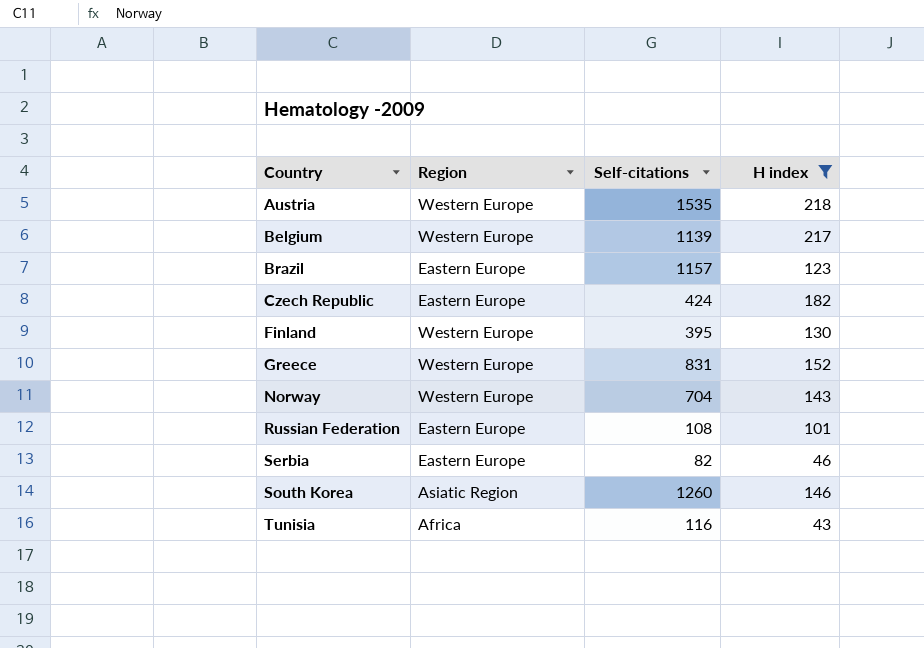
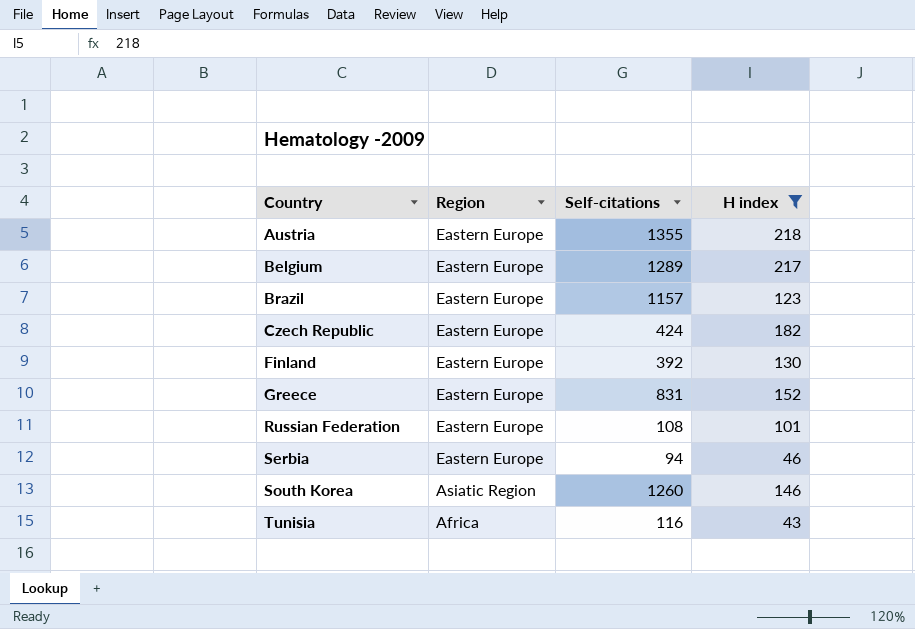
row Norway: Western Europe | 704 | 143 -> none
Austria | Region: Western Europe -> Eastern Europe
Austria | Self-citations: 1535 -> 1355
Belgium | Region: Western Europe -> Eastern Europe
Belgium | Self-citations: 1139 -> 1289
Finland | Region: Western Europe -> Eastern Europe
Finland | Self-citations: 395 -> 392
Greece | Region: Western Europe -> Eastern Europe
Serbia | Self-citations: 82 -> 94

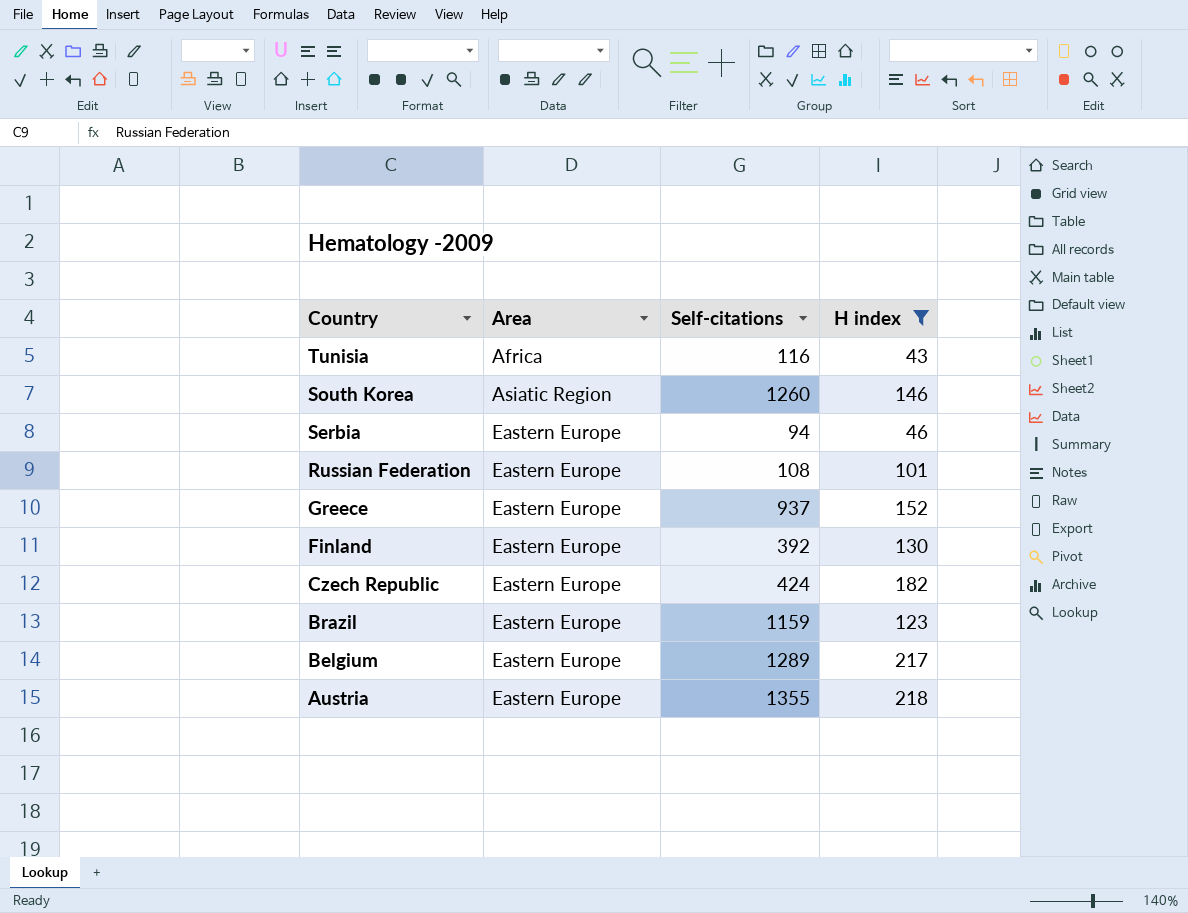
row order: Country ascending -> Country descending
column name: Region -> Area
Greece | Self-citations: 831 -> 937
Brazil | Self-citations: 1157 -> 1159

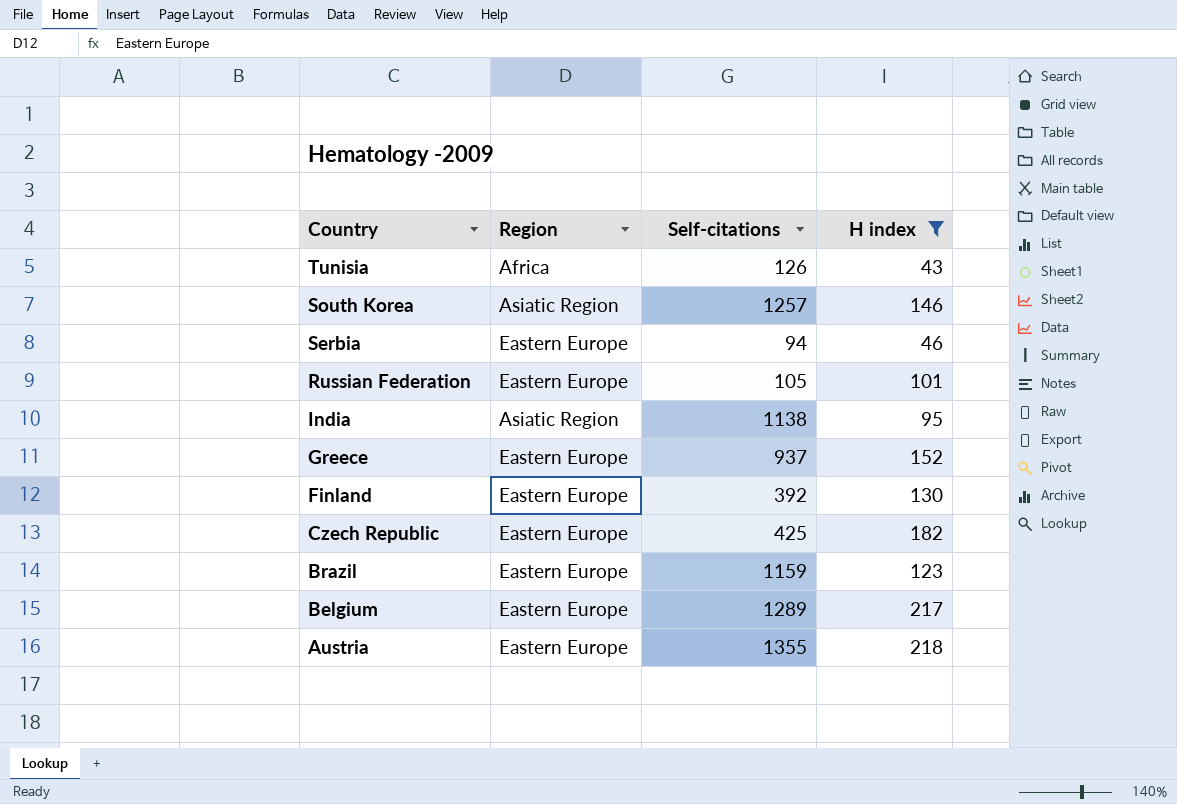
column name: Area -> Region
Tunisia | Self-citations: 116 -> 126
South Korea | Self-citations: 1260 -> 1257
Russian Federation | Self-citations: 108 -> 105
row India: none -> Asiatic Region | 1138 | 95
Czech Republic | Self-citations: 424 -> 425

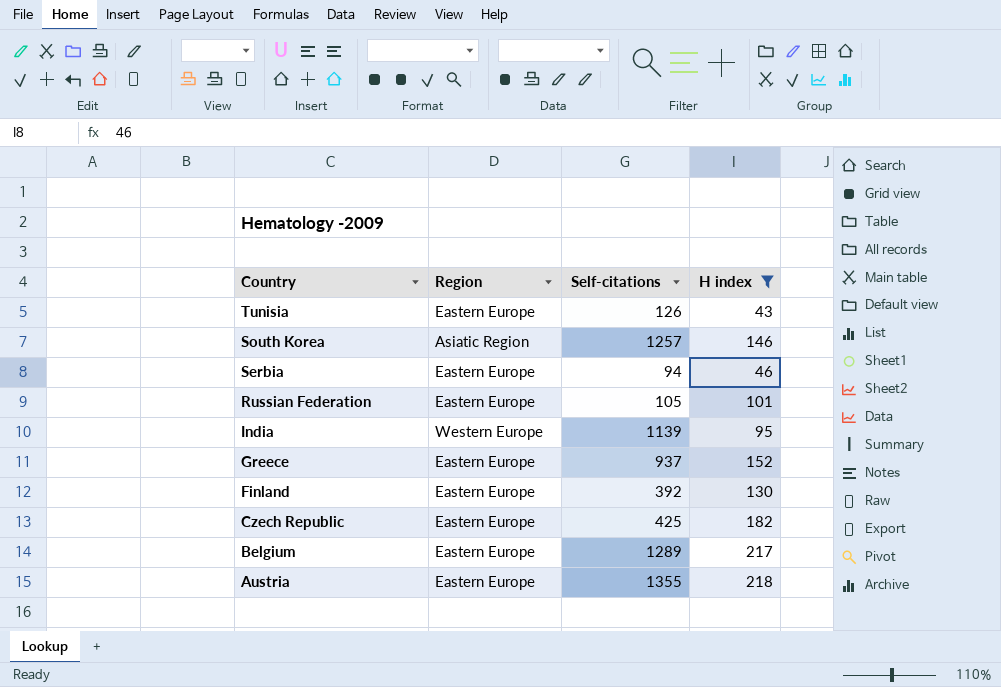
row Brazil: Eastern Europe | 1159 | 123 -> none
Tunisia | Region: Africa -> Eastern Europe
India | Region: Asiatic Region -> Western Europe
India | Self-citations: 1138 -> 1139

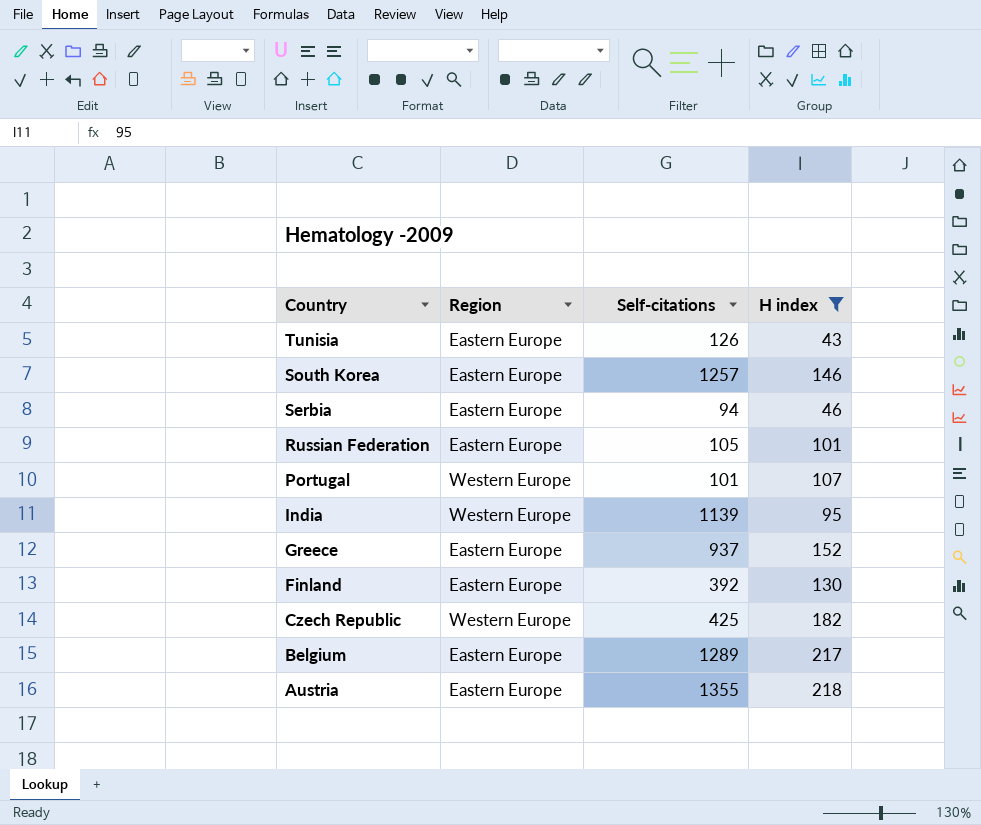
South Korea | Region: Asiatic Region -> Eastern Europe
row Portugal: none -> Western Europe | 101 | 107
Czech Republic | Region: Eastern Europe -> Western Europe

